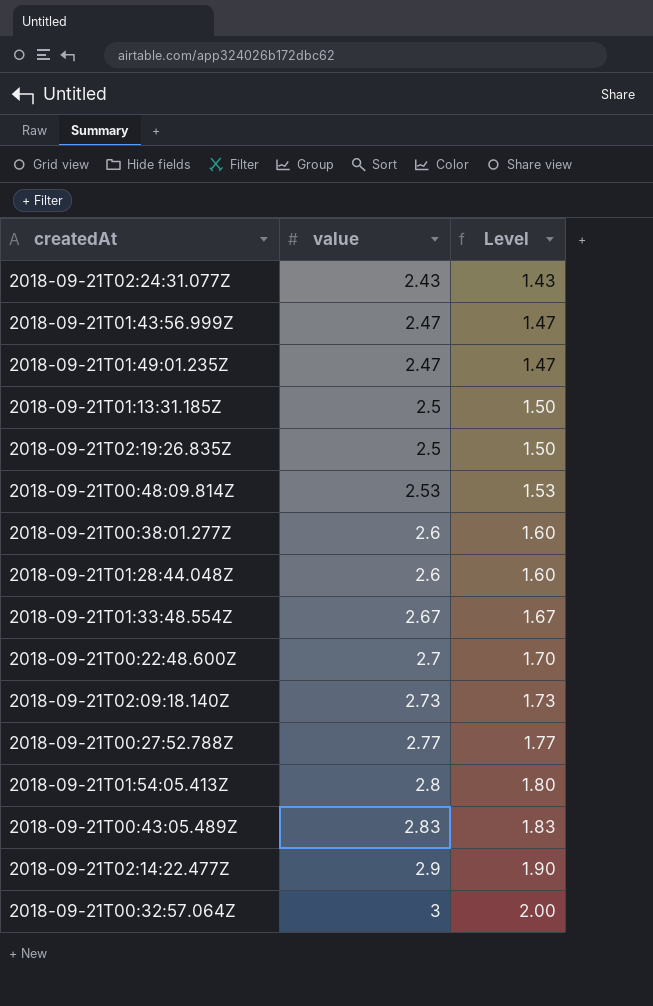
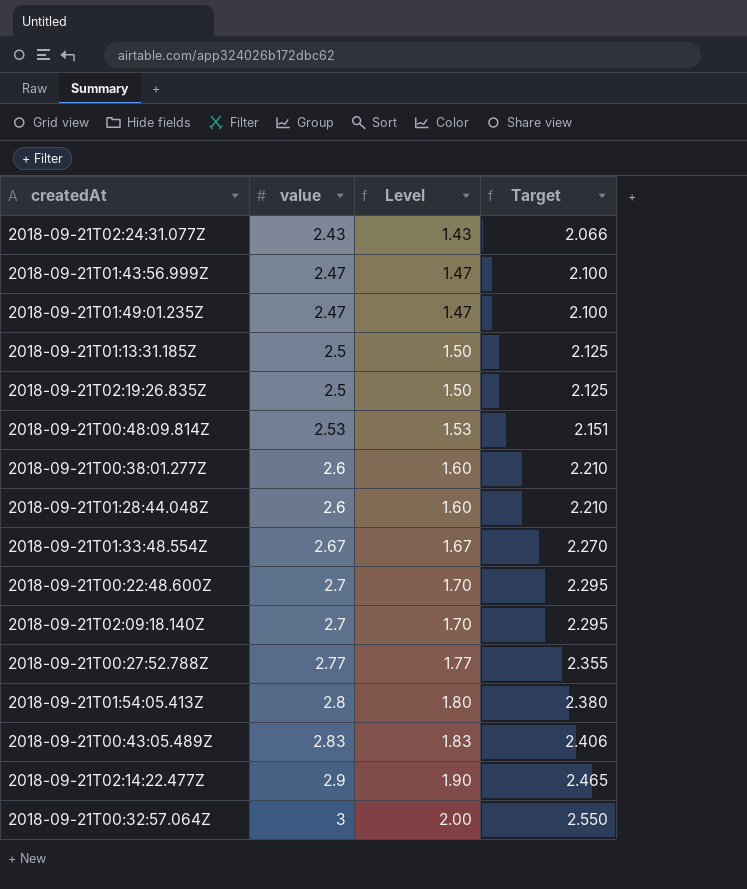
column Target | formula: none -> [value] * 0.85
2018-09-21T02:09:18.140Z | value: 2.73 -> 2.7
2018-09-21T02:09:18.140Z | Level: 1.73 -> 1.70

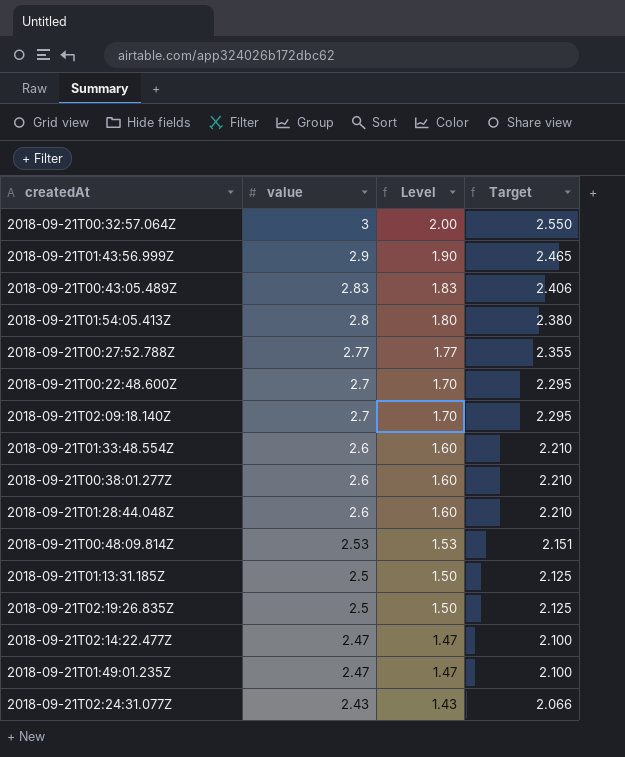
row order: value ascending -> value descending
2018-09-21T01:43:56.999Z | value: 2.47 -> 2.9
2018-09-21T01:43:56.999Z | Level: 1.47 -> 1.90
2018-09-21T01:43:56.999Z | Target: 2.100 -> 2.465
2018-09-21T01:33:48.554Z | value: 2.67 -> 2.6
2018-09-21T01:33:48.554Z | Level: 1.67 -> 1.60
2018-09-21T01:33:48.554Z | Target: 2.270 -> 2.210
2018-09-21T02:14:22.477Z | value: 2.9 -> 2.47
2018-09-21T02:14:22.477Z | Level: 1.90 -> 1.47
2018-09-21T02:14:22.477Z | Target: 2.465 -> 2.100

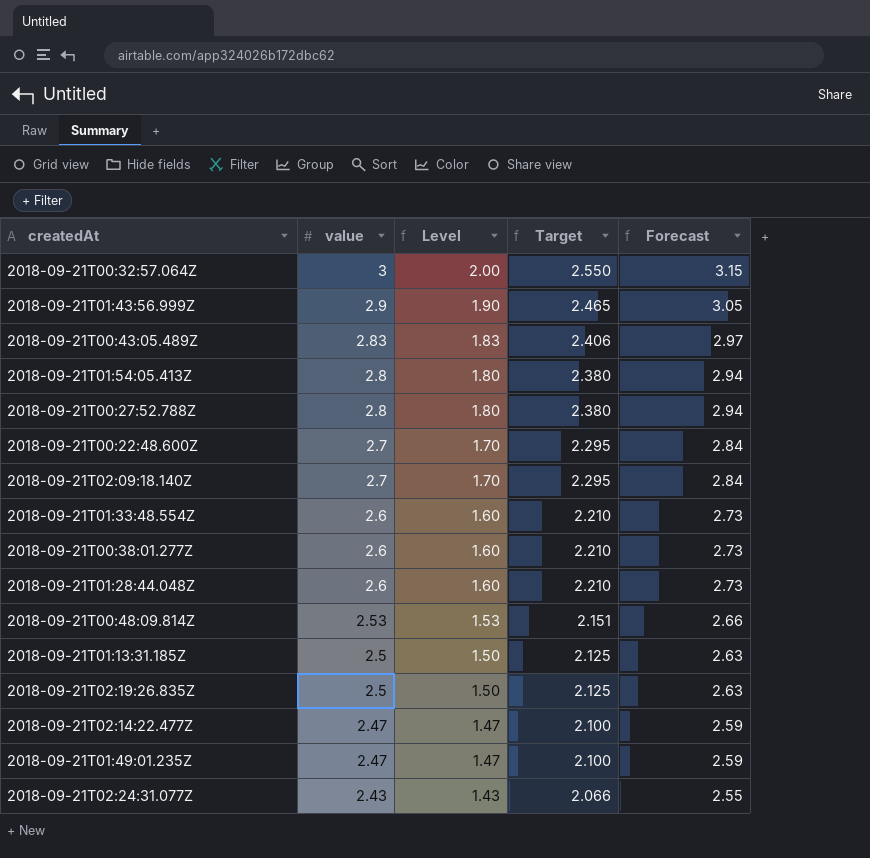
column Forecast | formula: none -> [value] * 1.05
2018-09-21T00:27:52.788Z | value: 2.77 -> 2.8
2018-09-21T00:27:52.788Z | Level: 1.77 -> 1.80
2018-09-21T00:27:52.788Z | Target: 2.355 -> 2.380

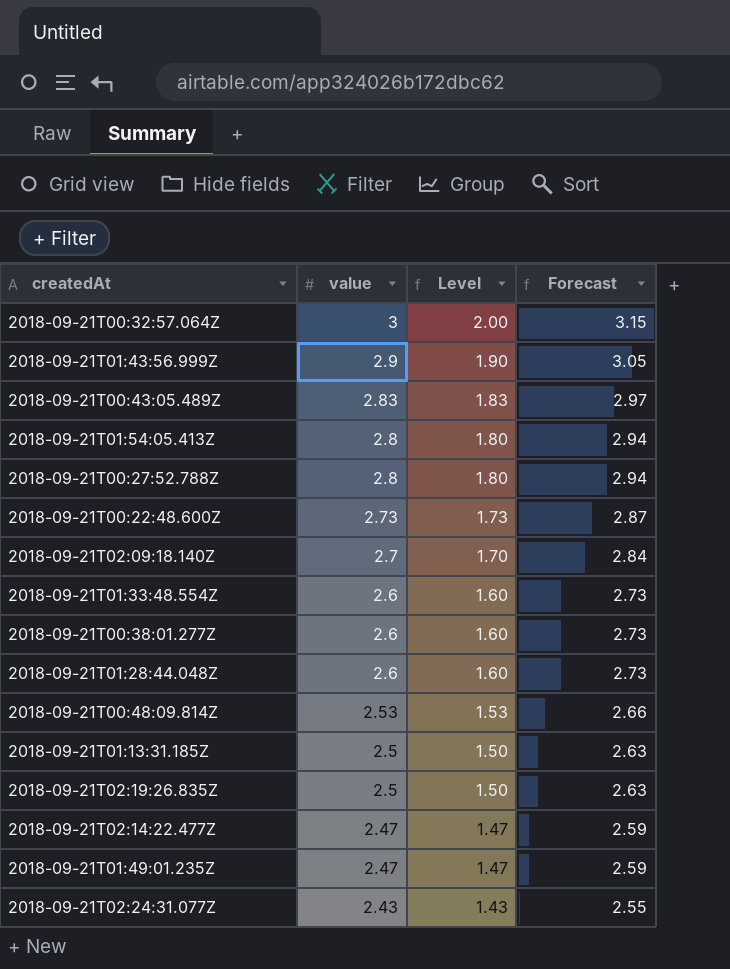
column Target | formula: [value] * 0.85 -> none
2018-09-21T00:22:48.600Z | value: 2.7 -> 2.73
2018-09-21T00:22:48.600Z | Level: 1.70 -> 1.73
2018-09-21T00:22:48.600Z | Forecast: 2.84 -> 2.87

